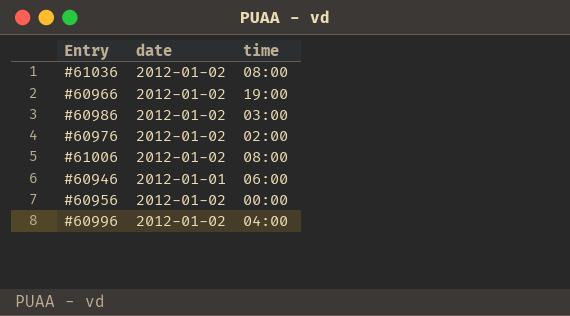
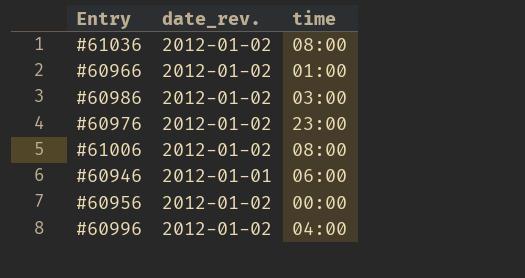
column name: date -> date_rev.
#60966 | time: 19:00 -> 01:00
#60976 | time: 02:00 -> 23:00

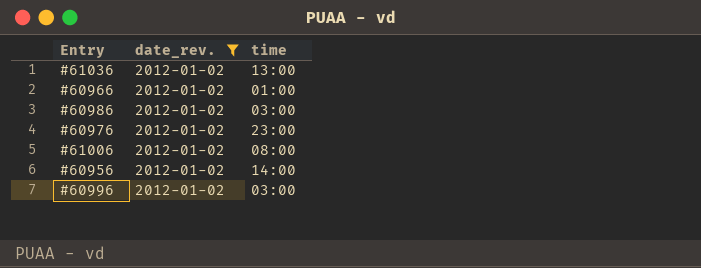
filter: none -> date_rev. = 2012-01-02
#61036 | time: 08:00 -> 13:00
#60956 | time: 00:00 -> 14:00
#60996 | time: 04:00 -> 03:00

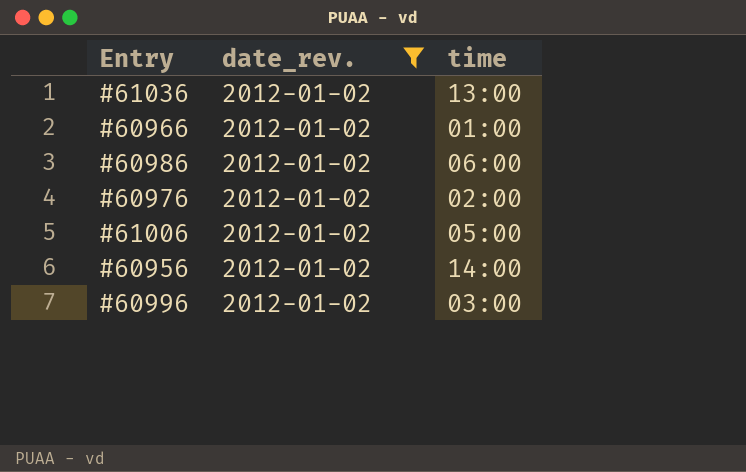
#60986 | time: 03:00 -> 06:00
#60976 | time: 23:00 -> 02:00
#61006 | time: 08:00 -> 05:00

